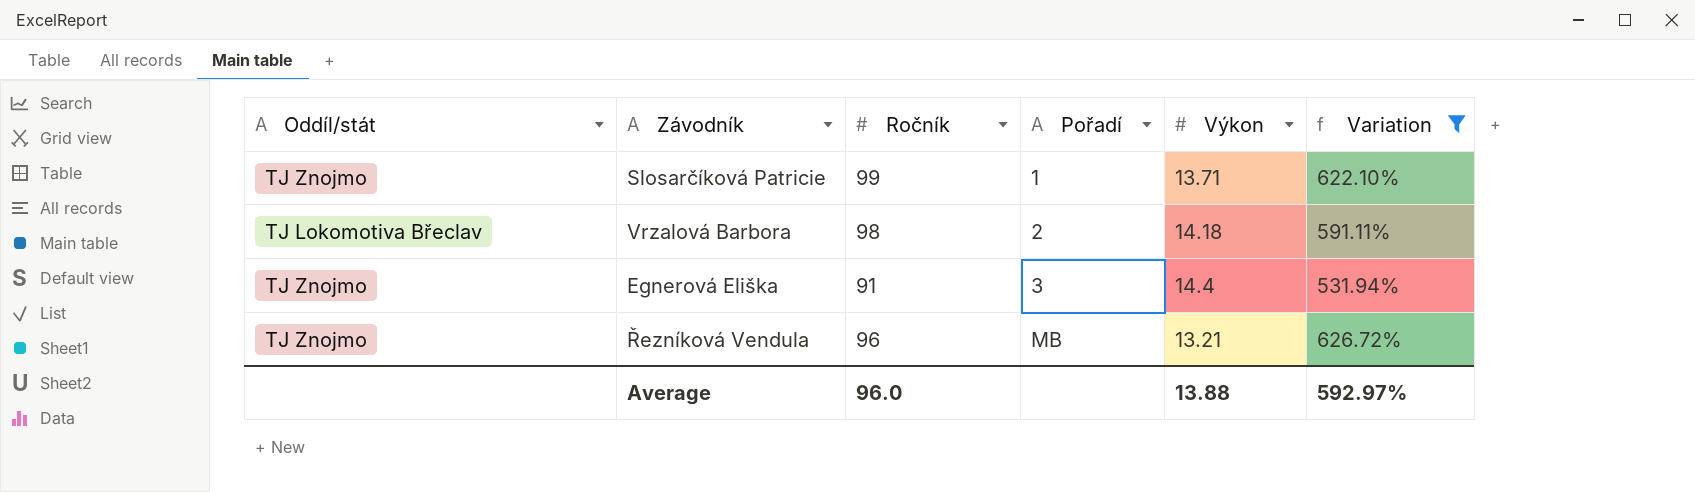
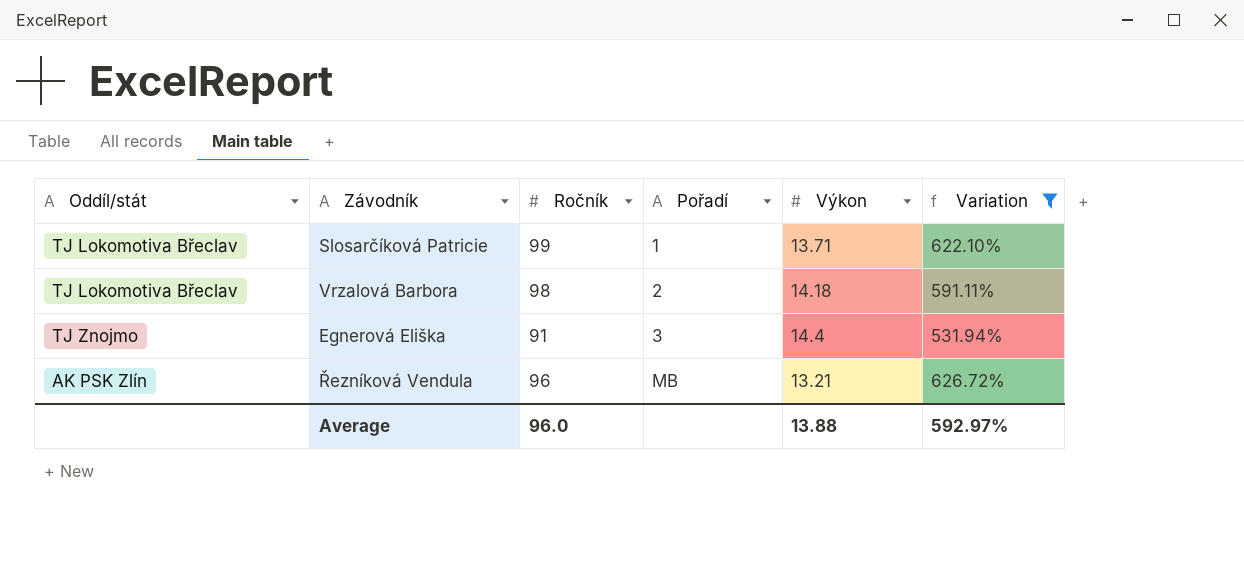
Slosarčíková Patricie | Oddíl/stát: TJ Znojmo -> TJ Lokomotiva Břeclav
Řezníková Vendula | Oddíl/stát: TJ Znojmo -> AK PSK Zlín

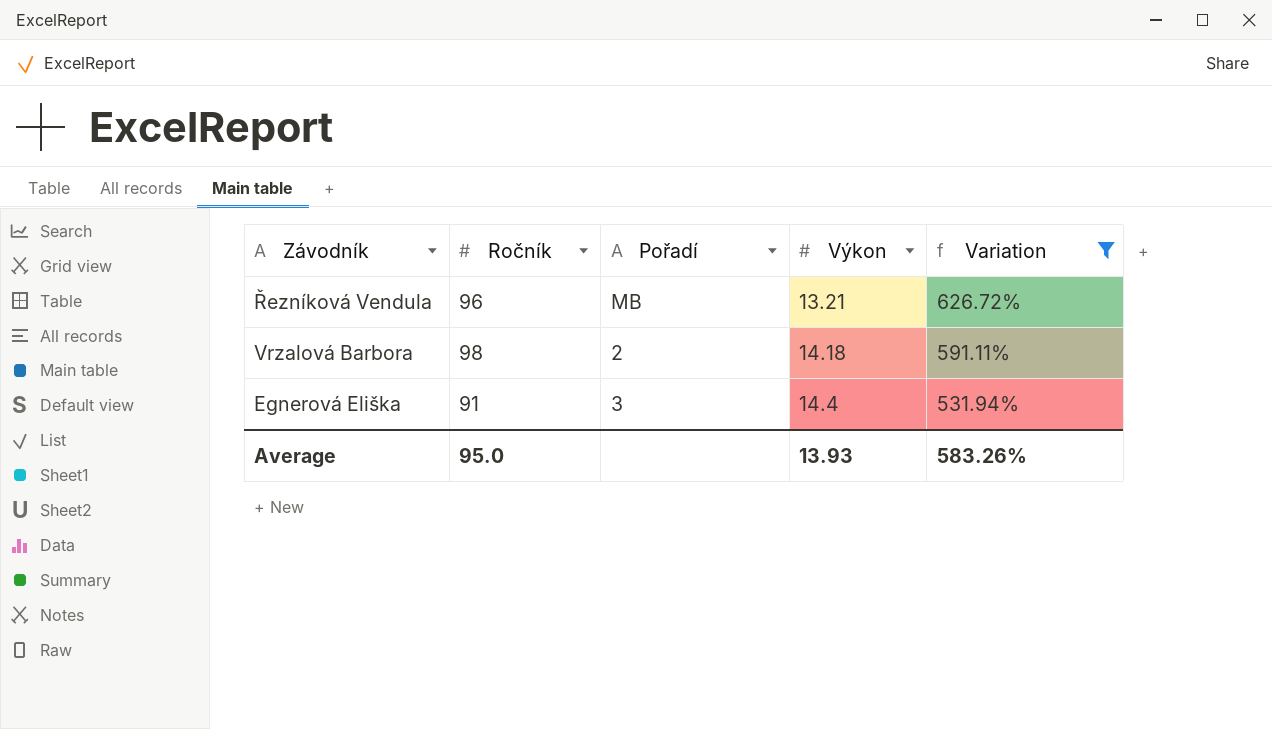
row order: Pořadí ascending -> Výkon ascending
column Oddíl/stát | position: 1 -> none
row Slosarčíková Patricie: TJ Lokomotiva Břeclav | 99 | 1 | 13.71 | 622.10% -> none
Average | Ročník: 96.0 -> 95.0
Average | Výkon: 13.88 -> 13.93
Average | Variation: 592.97% -> 583.26%

